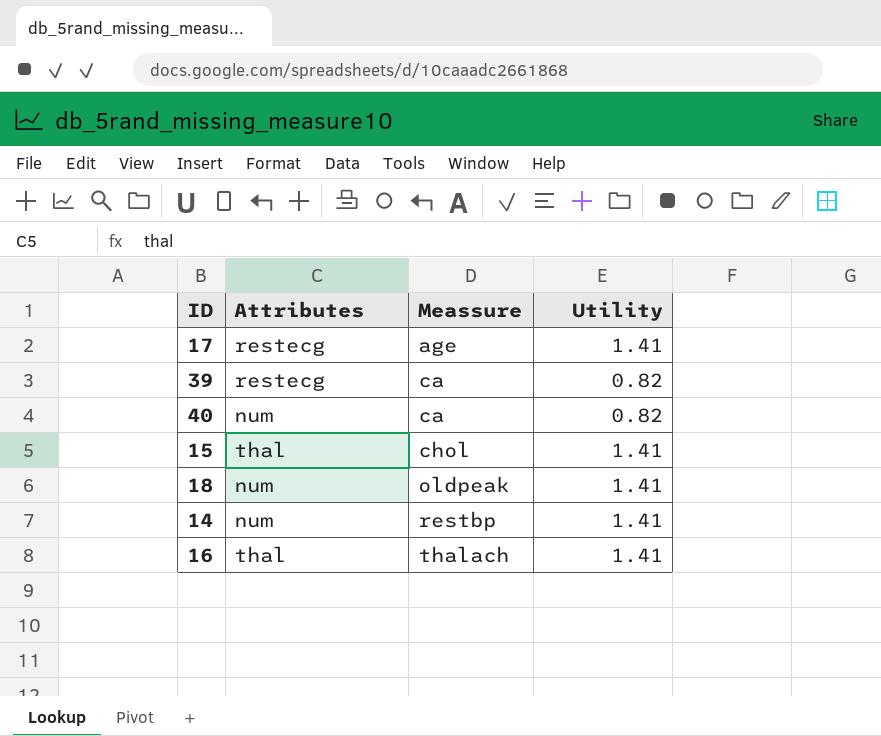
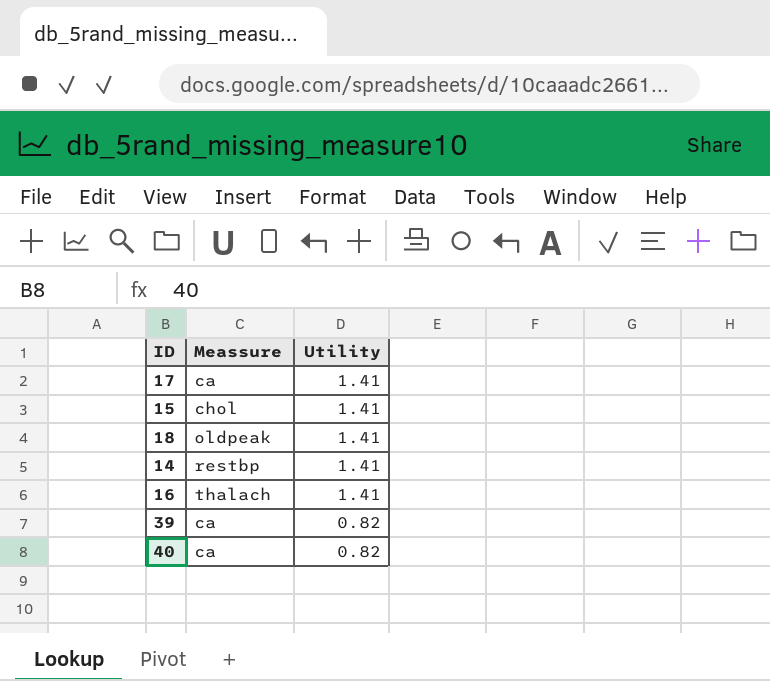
row order: Meassure ascending -> Utility descending
column Attributes | position: 2 -> none
17 | Meassure: age -> ca

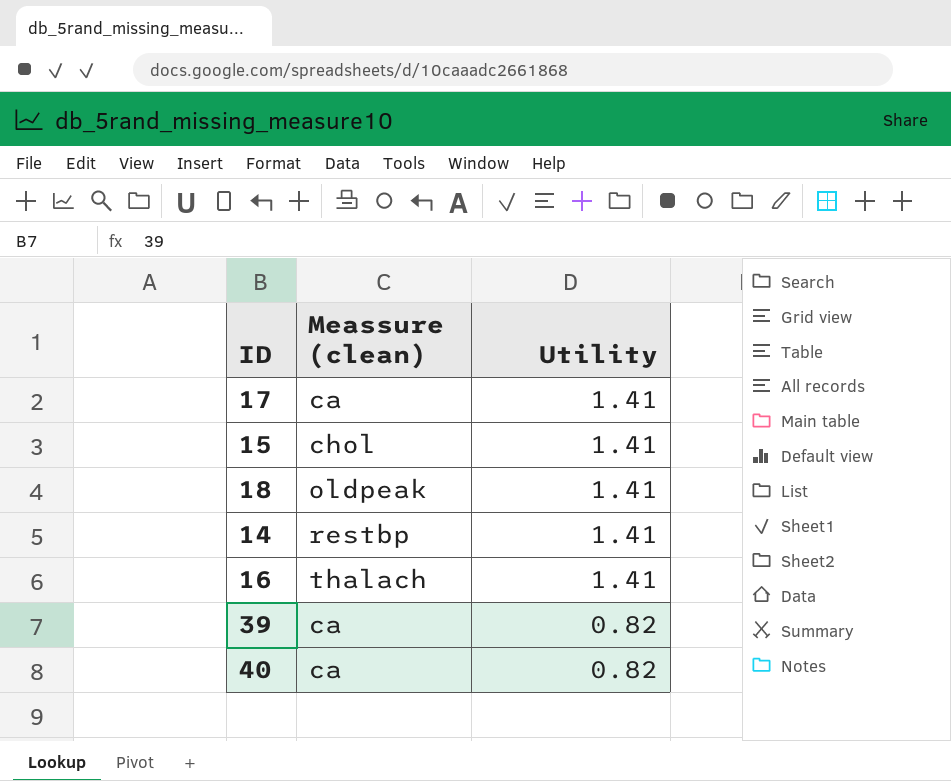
column name: Meassure -> Meassure (clean)

